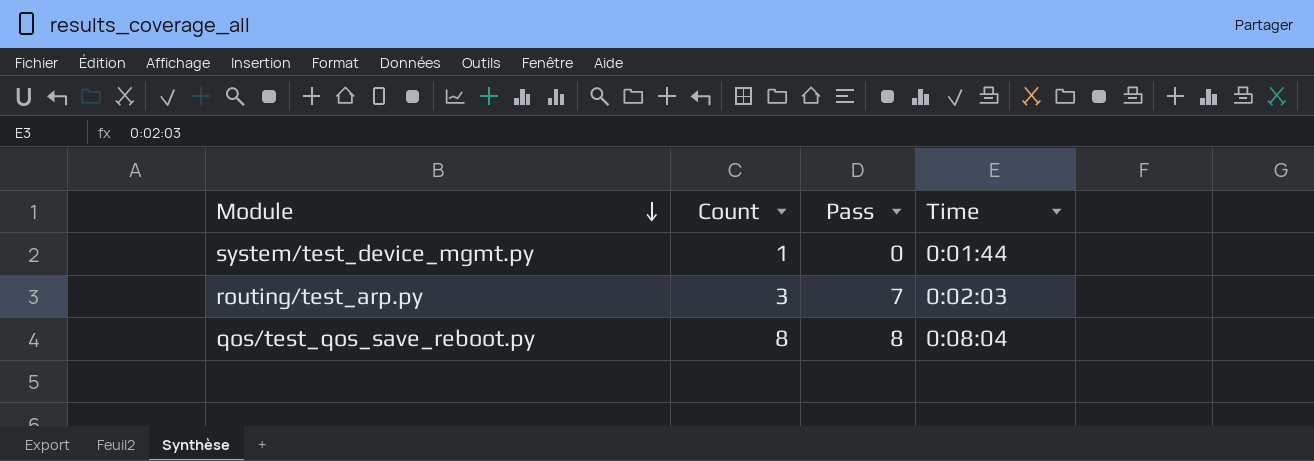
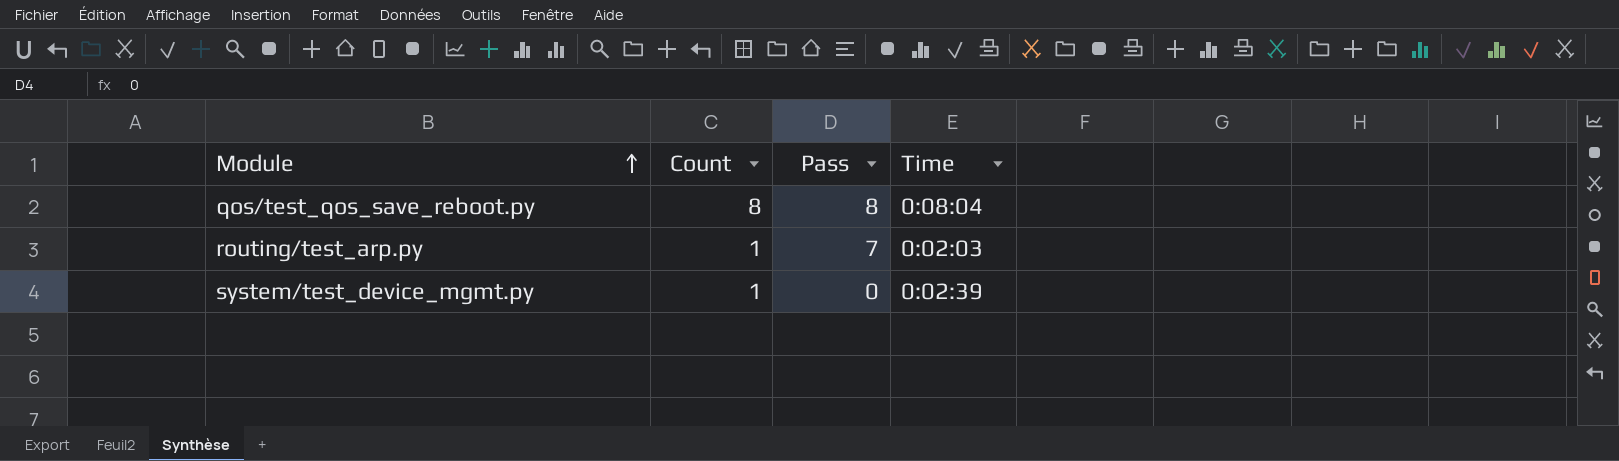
row order: Module descending -> Module ascending
routing/test_arp.py | Count: 3 -> 1
system/test_device_mgmt.py | Time: 0:01:44 -> 0:02:39

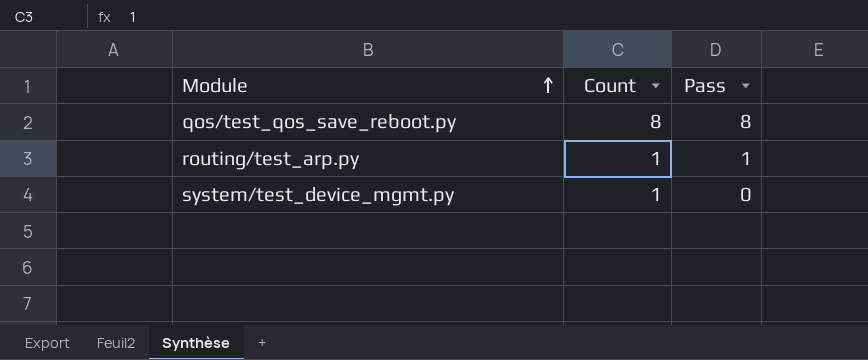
column Time | position: 4 -> none
routing/test_arp.py | Pass: 7 -> 1

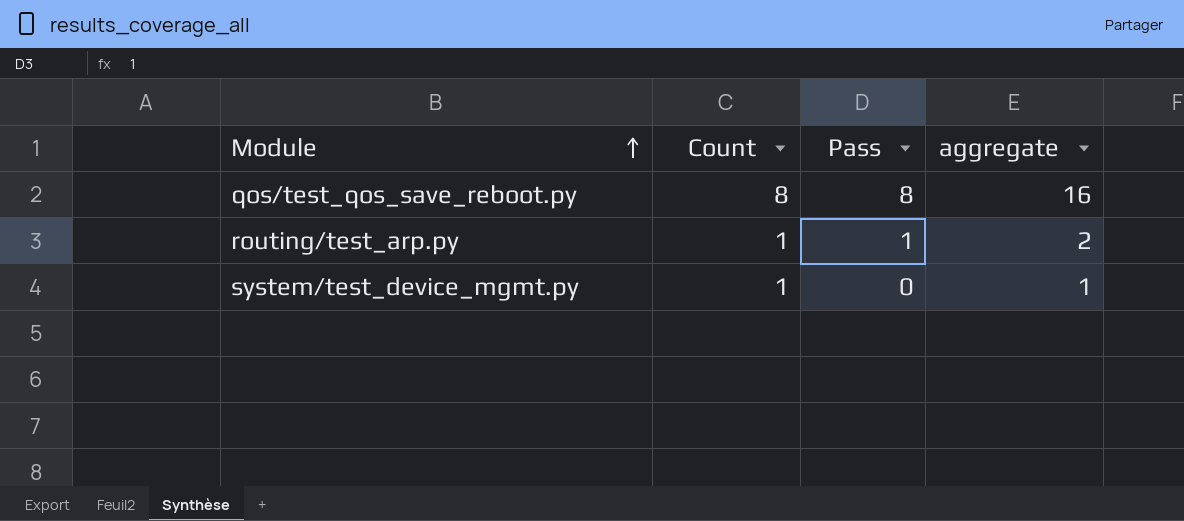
column aggregate | formula: none -> [Count] + [Pass]

